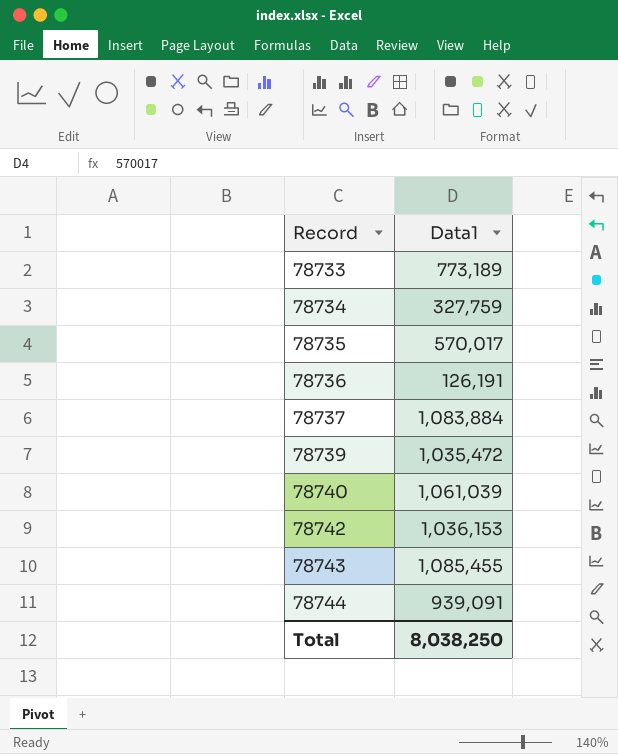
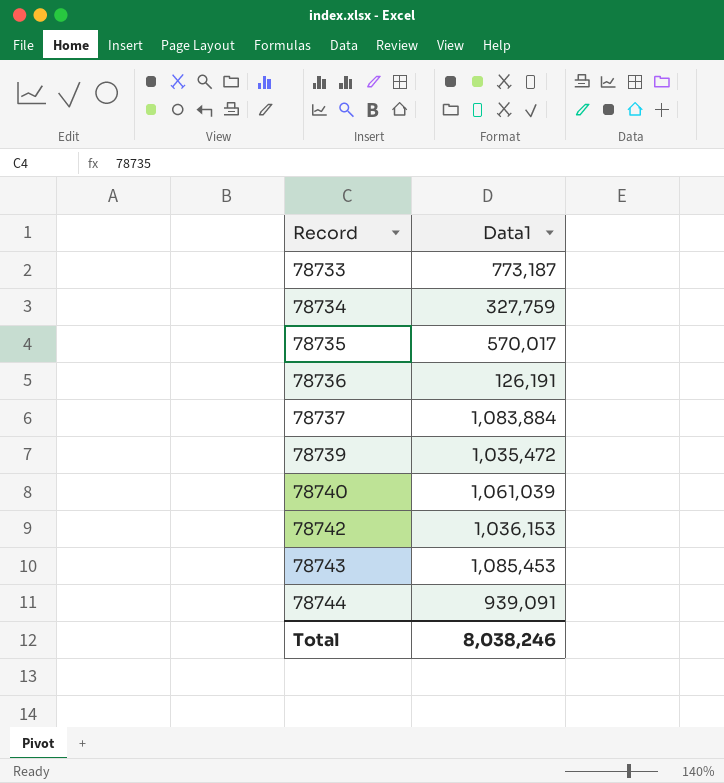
78733 | Data1: 773,189 -> 773,187
78743 | Data1: 1,085,455 -> 1,085,453
Total | Data1: 8,038,250 -> 8,038,246

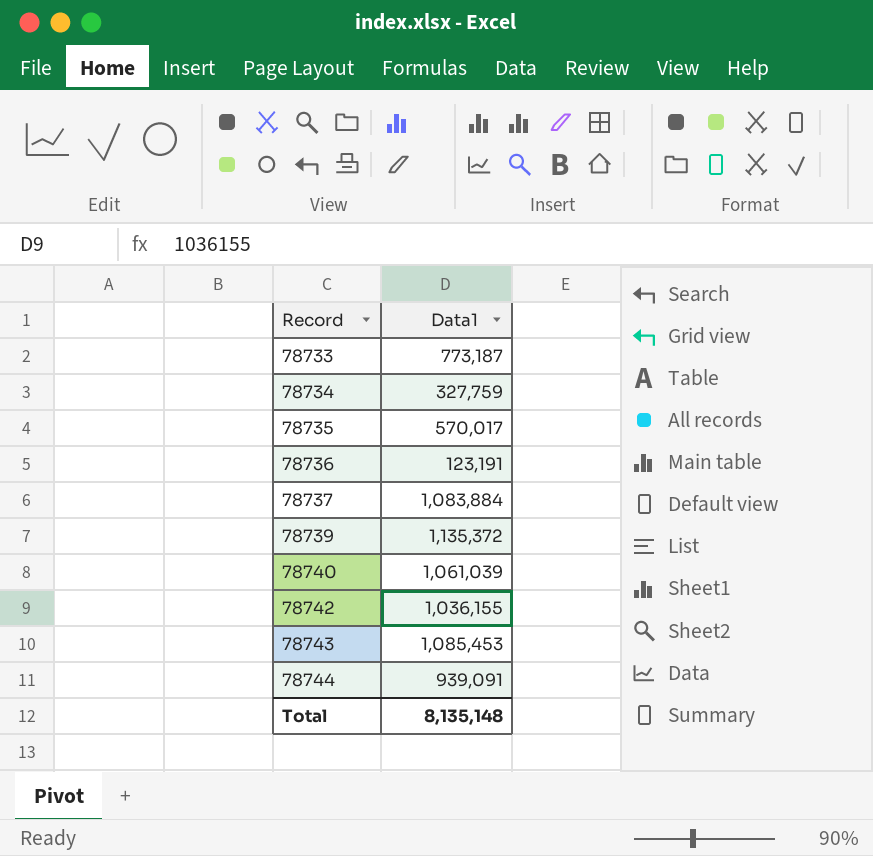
78736 | Data1: 126,191 -> 123,191
78739 | Data1: 1,035,472 -> 1,135,372
78742 | Data1: 1,036,153 -> 1,036,155
Total | Data1: 8,038,246 -> 8,135,148

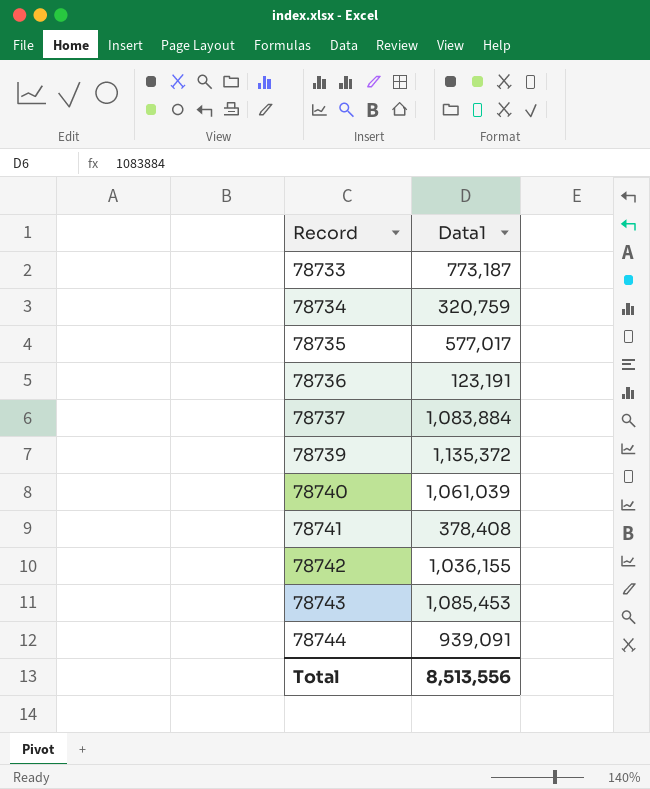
78734 | Data1: 327,759 -> 320,759
78735 | Data1: 570,017 -> 577,017
row 78741: none -> 378,408
Total | Data1: 8,135,148 -> 8,513,556

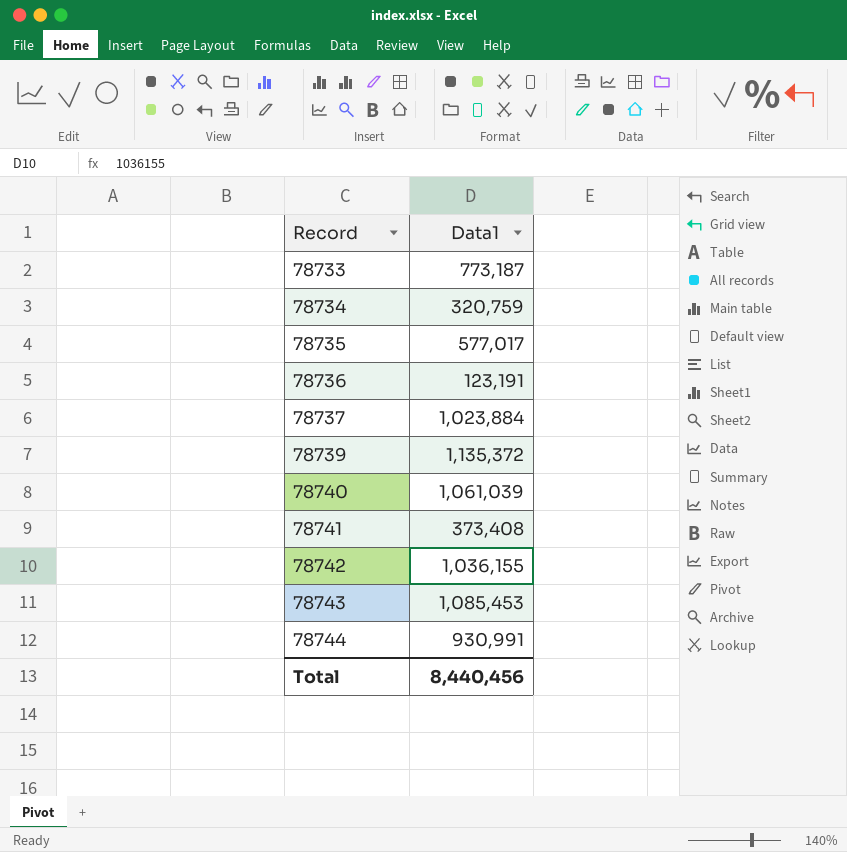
78737 | Data1: 1,083,884 -> 1,023,884
78741 | Data1: 378,408 -> 373,408
78744 | Data1: 939,091 -> 930,991
Total | Data1: 8,513,556 -> 8,440,456

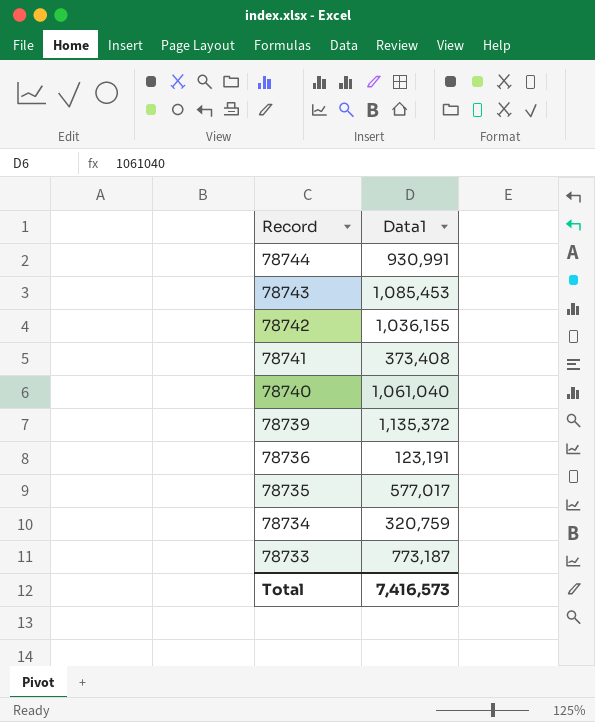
row order: Record ascending -> Record descending
row 78737: 1,023,884 -> none
78740 | Data1: 1,061,039 -> 1,061,040
Total | Data1: 8,440,456 -> 7,416,573

